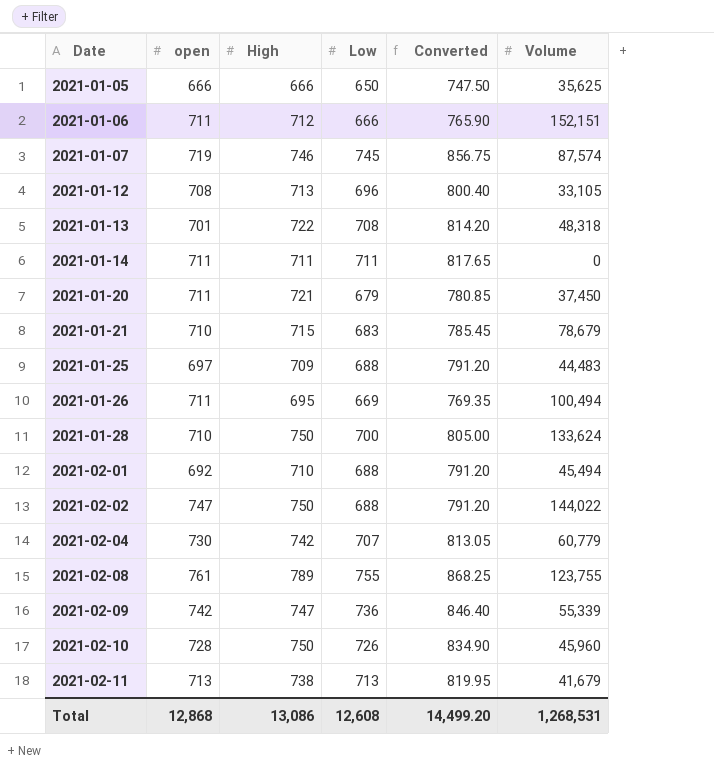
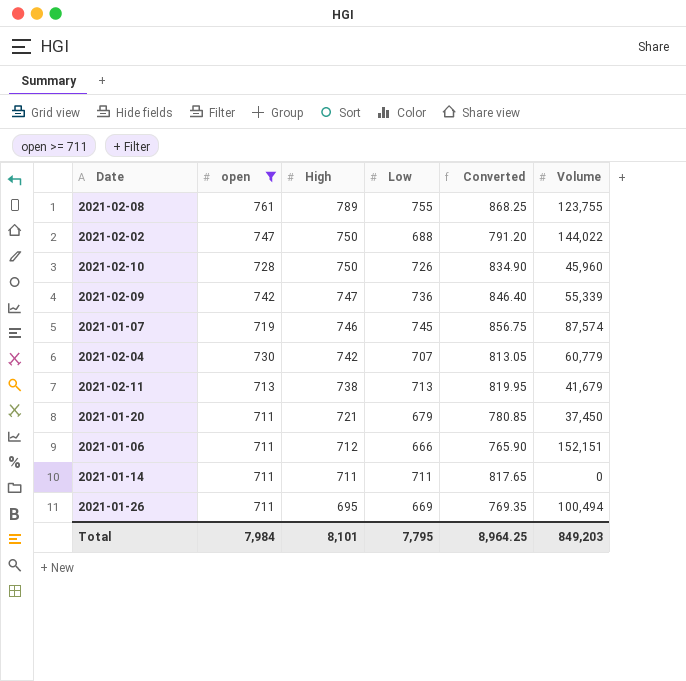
filter: none -> open >= 711
row order: Date ascending -> High descending
Total | open: 12,868 -> 7,984
Total | High: 13,086 -> 8,101
Total | Low: 12,608 -> 7,795
Total | Converted: 14,499.20 -> 8,964.25
Total | Volume: 1,268,531 -> 849,203

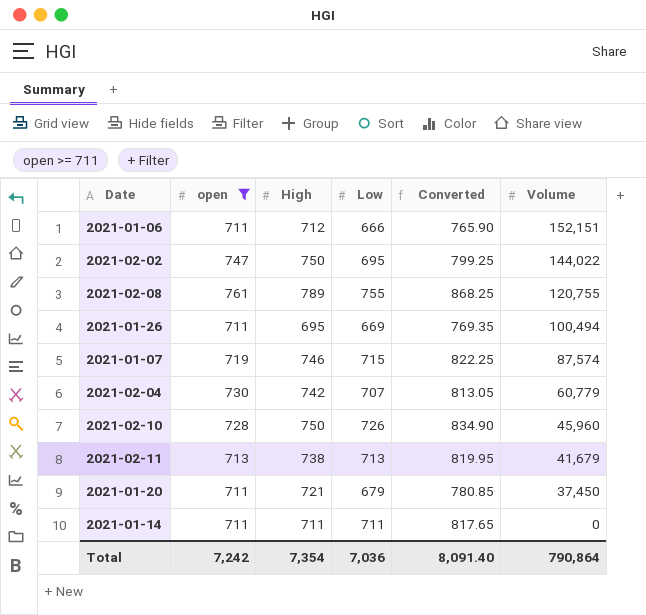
row order: High descending -> Volume descending
row 2021-02-09: 742 | 747 | 736 | 846.40 | 55,339 -> none
2021-02-02 | Low: 688 -> 695
2021-02-02 | Converted: 791.20 -> 799.25
2021-02-08 | Volume: 123,755 -> 120,755
2021-01-07 | Low: 745 -> 715
2021-01-07 | Converted: 856.75 -> 822.25
Total | open: 7,984 -> 7,242
Total | High: 8,101 -> 7,354
Total | Low: 7,795 -> 7,036
Total | Converted: 8,964.25 -> 8,091.40
Total | Volume: 849,203 -> 790,864

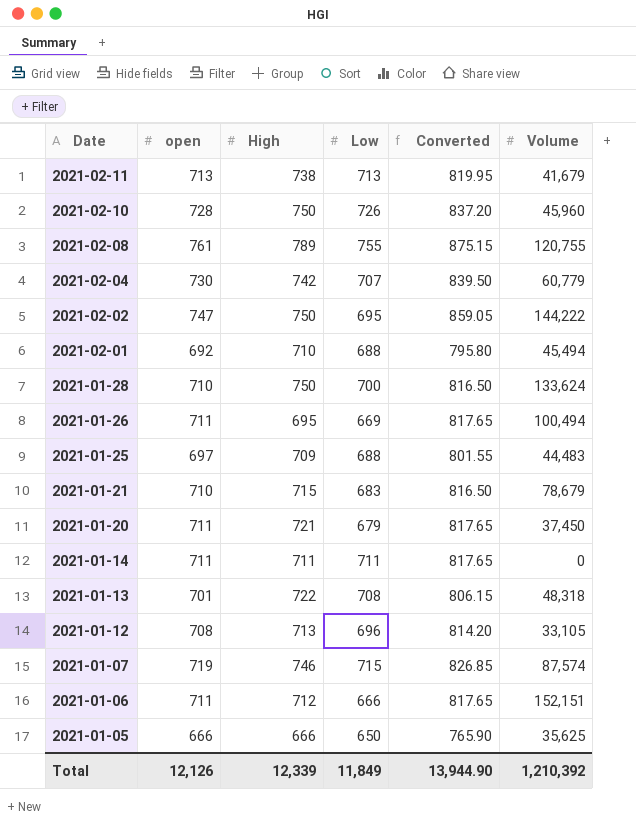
filter: open >= 711 -> none
row order: Volume descending -> Date descending
column Converted | formula: [Low] * 1.15 -> [open] * 1.15
2021-02-02 | Volume: 144,022 -> 144,222
Total | open: 7,242 -> 12,126
Total | High: 7,354 -> 12,339
Total | Low: 7,036 -> 11,849
Total | Converted: 8,091.40 -> 13,944.90
Total | Volume: 790,864 -> 1,210,392

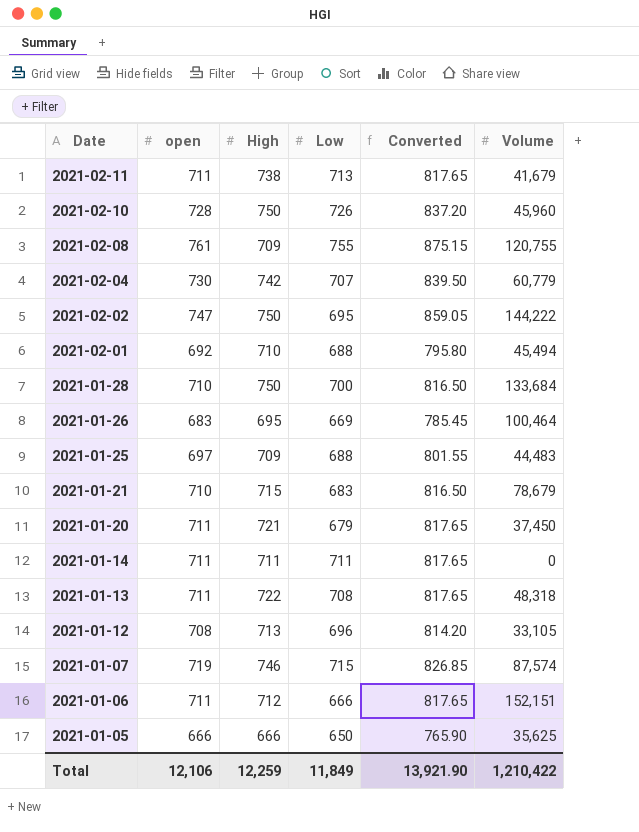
2021-02-11 | open: 713 -> 711
2021-02-11 | Converted: 819.95 -> 817.65
2021-02-08 | High: 789 -> 709
2021-01-28 | Volume: 133,624 -> 133,684
2021-01-26 | open: 711 -> 683
2021-01-26 | Converted: 817.65 -> 785.45
2021-01-26 | Volume: 100,494 -> 100,464
2021-01-13 | open: 701 -> 711
2021-01-13 | Converted: 806.15 -> 817.65
Total | open: 12,126 -> 12,106
Total | High: 12,339 -> 12,259
Total | Converted: 13,944.90 -> 13,921.90
Total | Volume: 1,210,392 -> 1,210,422

